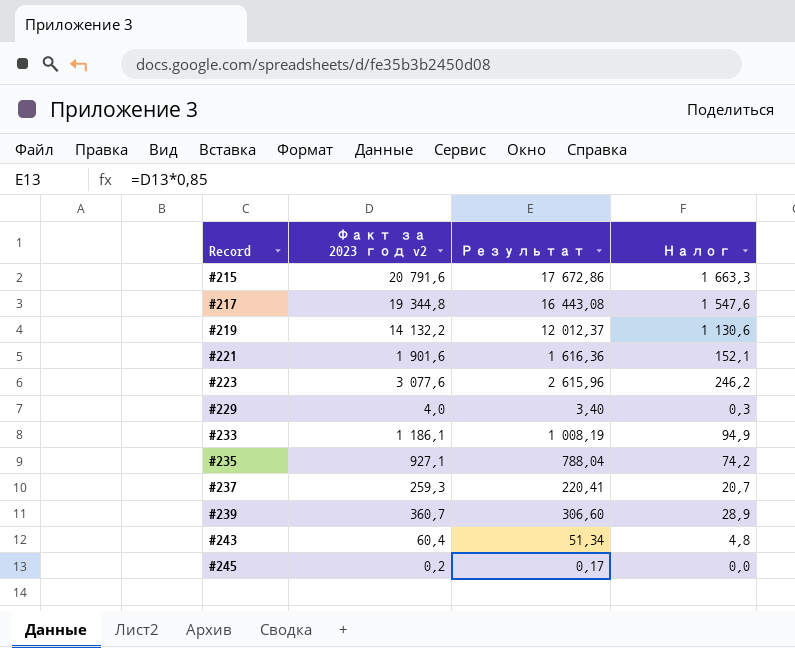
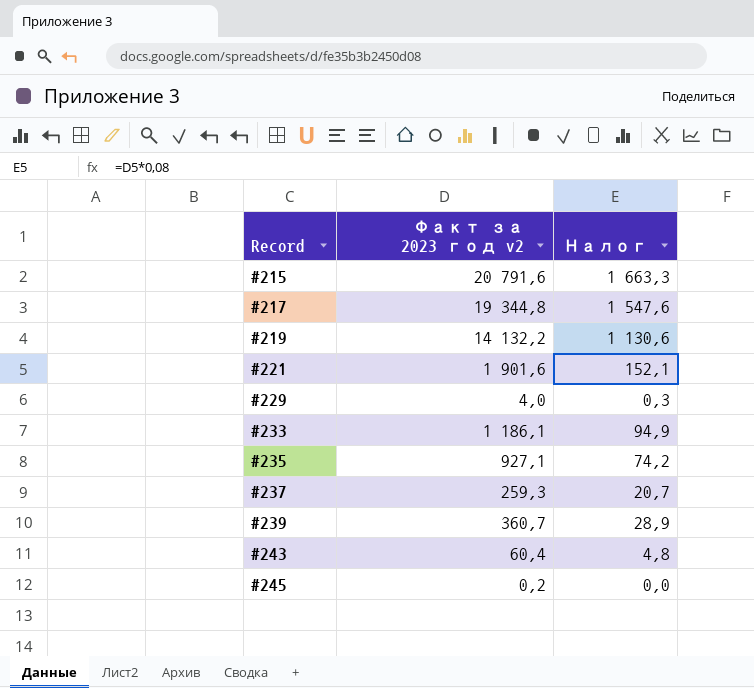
column Результат | formula: [Факт за 2023 год v2] * 0,85 -> none
row #223: 3 077,6 | 2 615,96 | 246,2 -> none

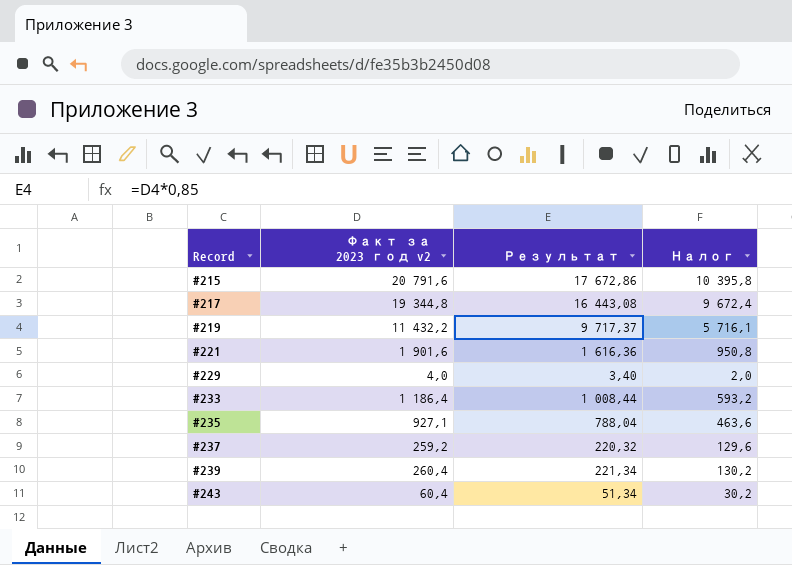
column Результат | formula: none -> [Факт за 2023 год v2] * 0,85
column Налог | formula: [Факт за 2023 год v2] * 0,08 -> [Факт за 2023 год v2] * 0,5
row #245: 0,2 | 0,0 -> none
#219 | Факт за 2023 год v2: 14 132,2 -> 11 432,2
#233 | Факт за 2023 год v2: 1 186,1 -> 1 186,4
#237 | Факт за 2023 год v2: 259,3 -> 259,2
#239 | Факт за 2023 год v2: 360,7 -> 260,4

